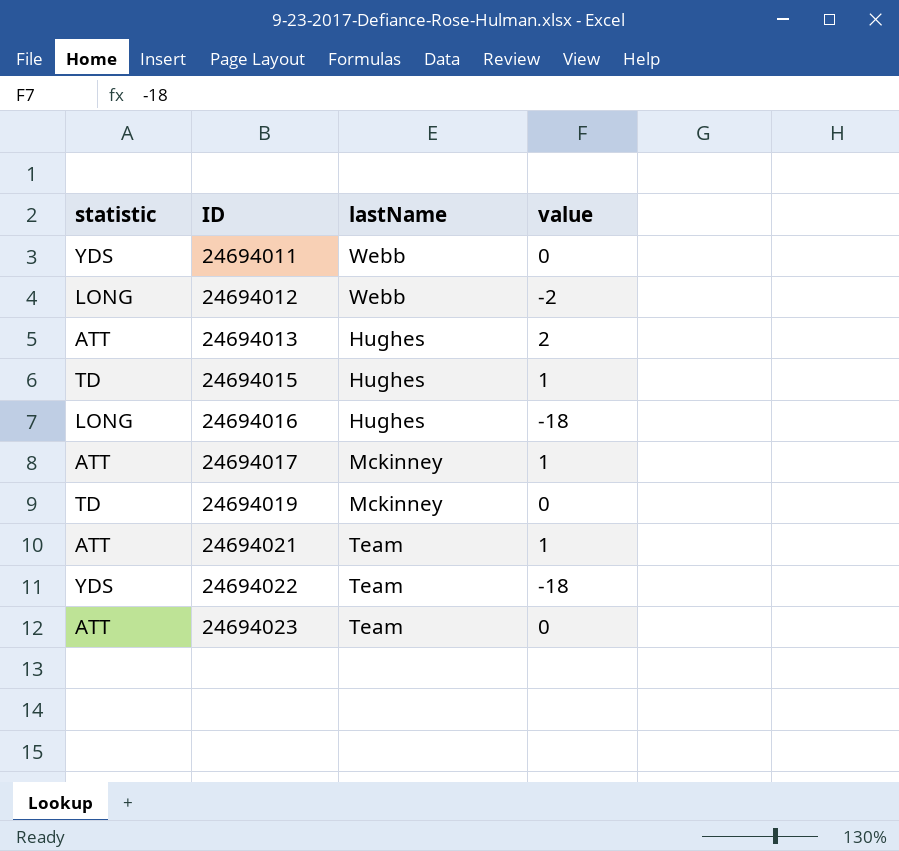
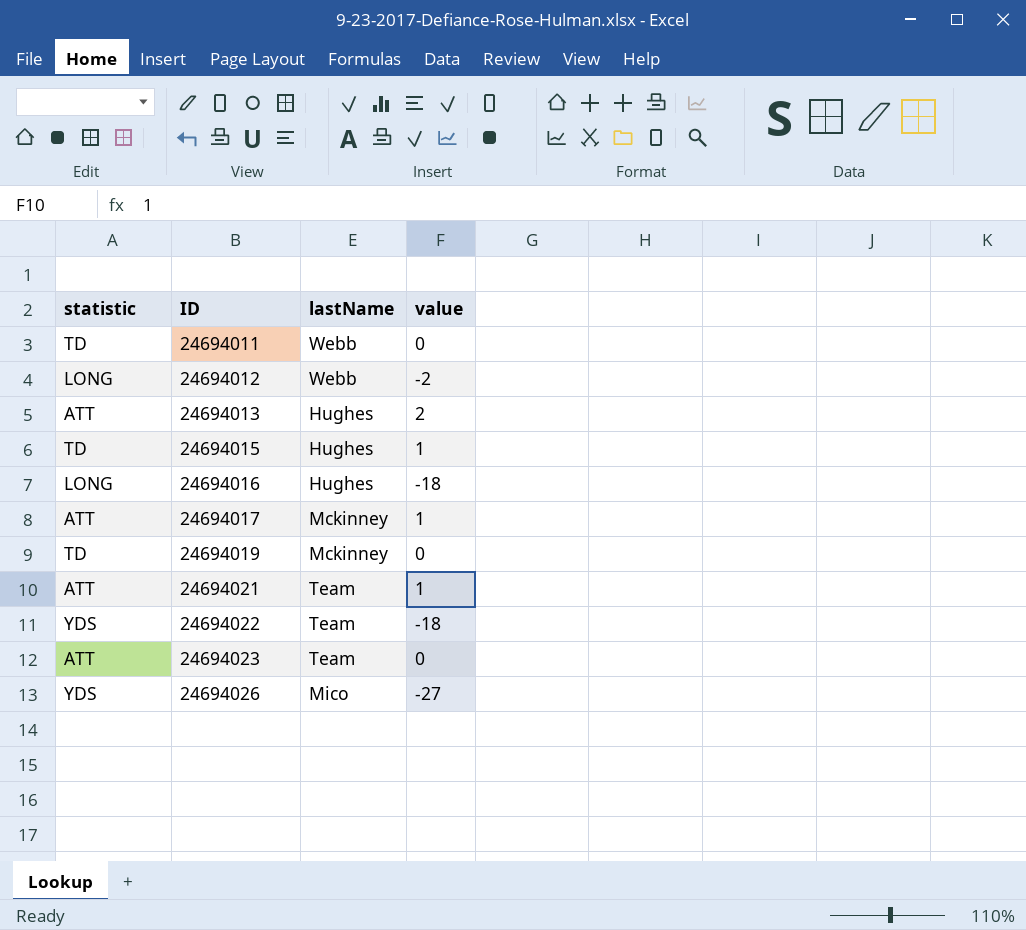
24694011 | statistic: YDS -> TD
row 24694026: none -> YDS | Mico | -27

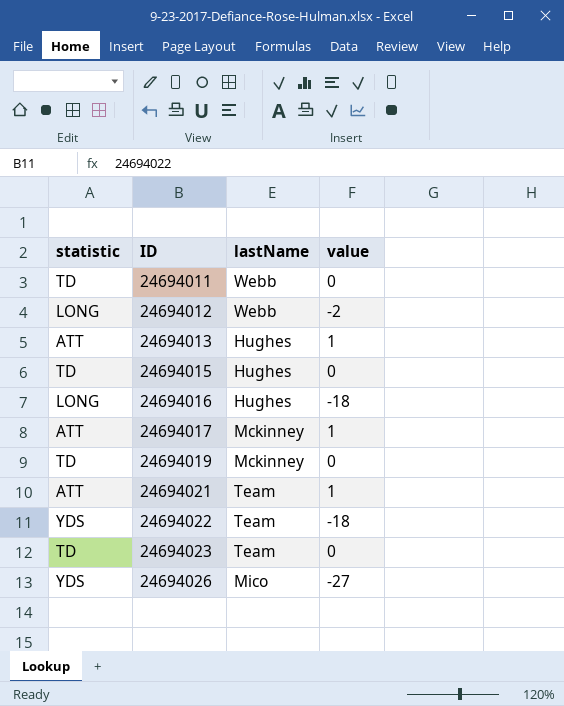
24694013 | value: 2 -> 1
24694015 | value: 1 -> 0
24694023 | statistic: ATT -> TD

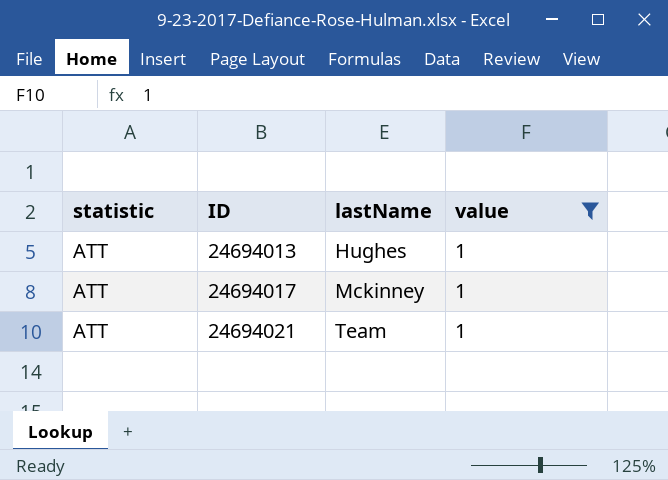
filter: none -> value = 1

